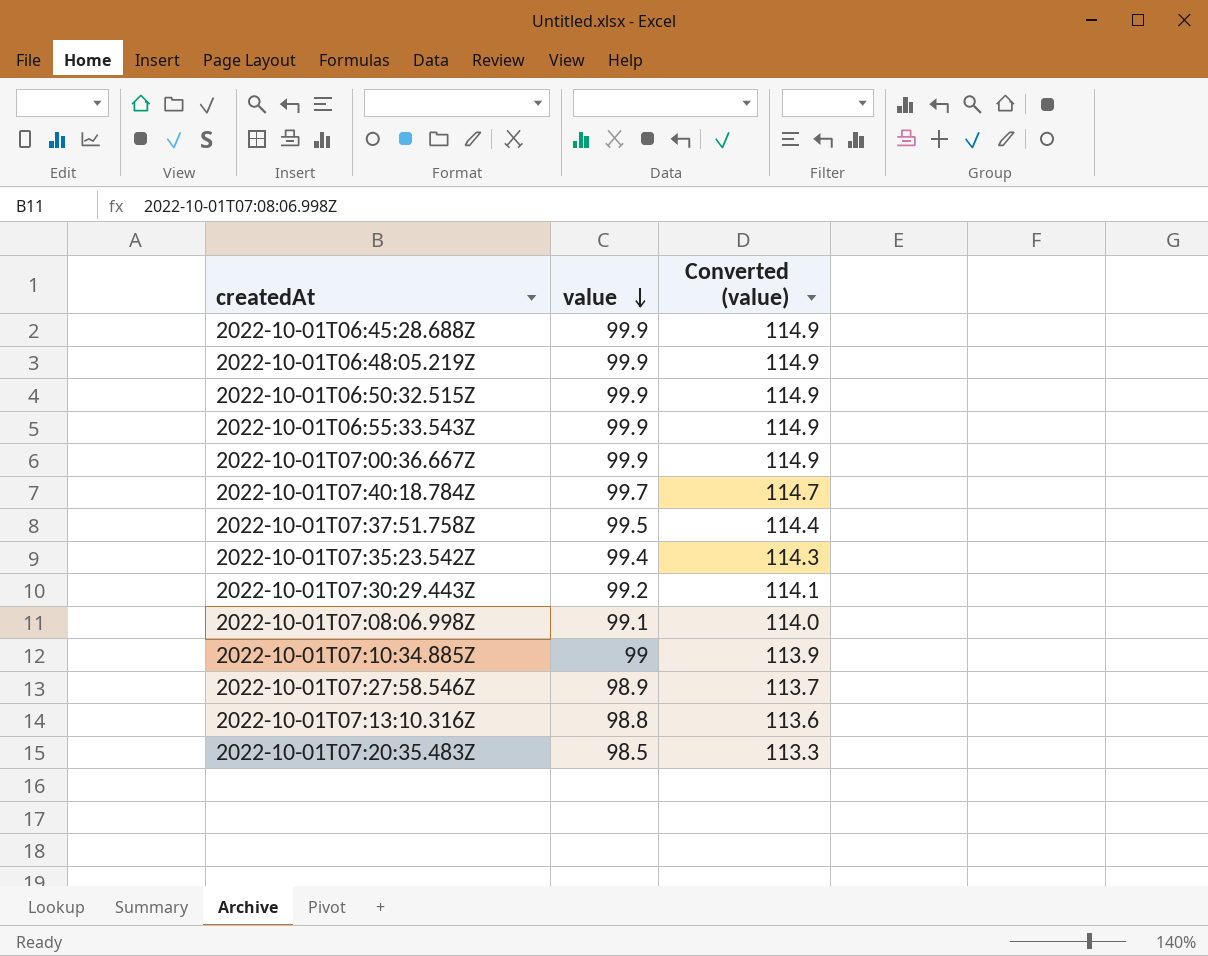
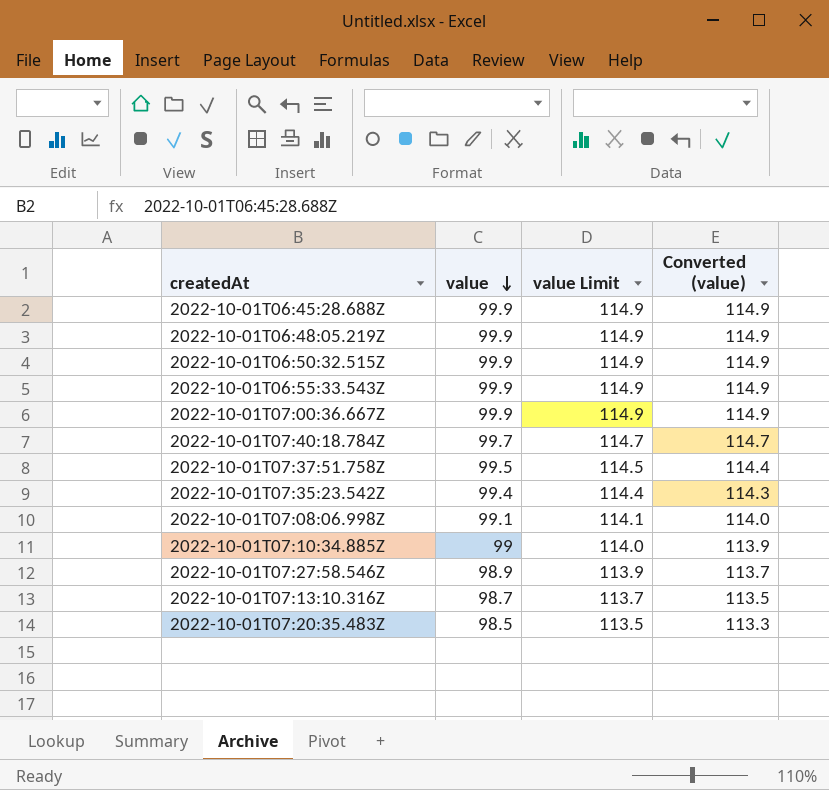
column value Limit | formula: none -> [value] + 15
row 2022-10-01T07:30:29.443Z: 99.2 | 114.1 -> none
2022-10-01T07:13:10.316Z | value: 98.8 -> 98.7
2022-10-01T07:13:10.316Z | Converted (value): 113.6 -> 113.5

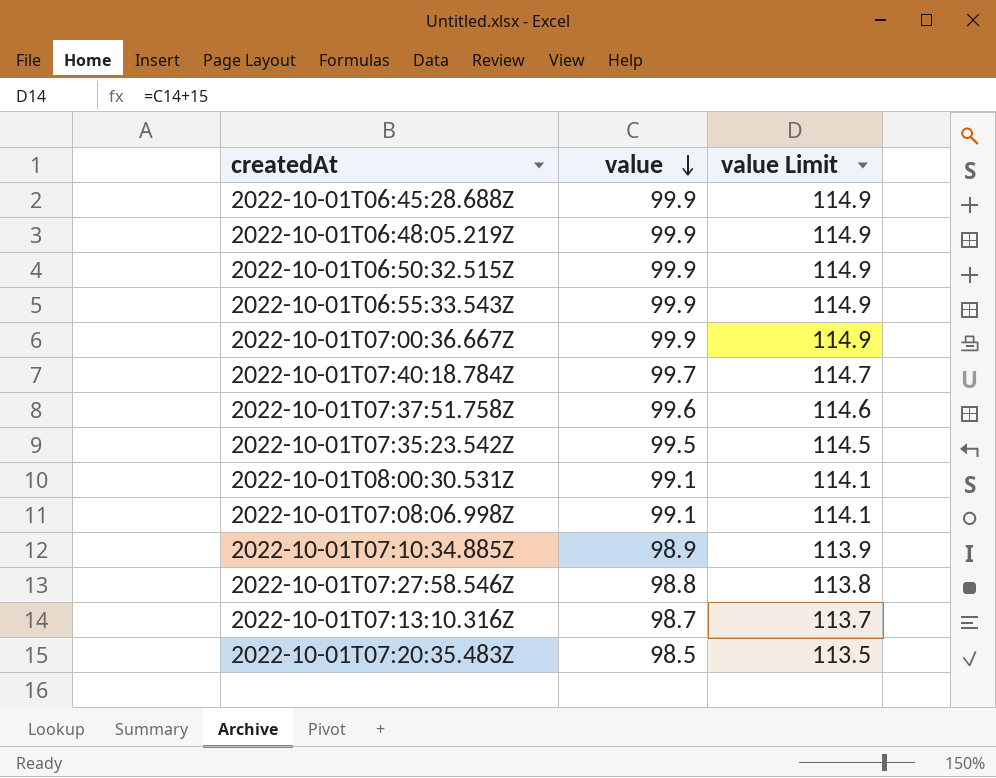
column Converted (value) | formula: [value] * 1.15 -> none
2022-10-01T07:37:51.758Z | value: 99.5 -> 99.6
2022-10-01T07:37:51.758Z | value Limit: 114.5 -> 114.6
2022-10-01T07:35:23.542Z | value: 99.4 -> 99.5
2022-10-01T07:35:23.542Z | value Limit: 114.4 -> 114.5
row 2022-10-01T08:00:30.531Z: none -> 99.1 | 114.1
2022-10-01T07:10:34.885Z | value: 99 -> 98.9
2022-10-01T07:10:34.885Z | value Limit: 114.0 -> 113.9
2022-10-01T07:27:58.546Z | value: 98.9 -> 98.8
2022-10-01T07:27:58.546Z | value Limit: 113.9 -> 113.8

